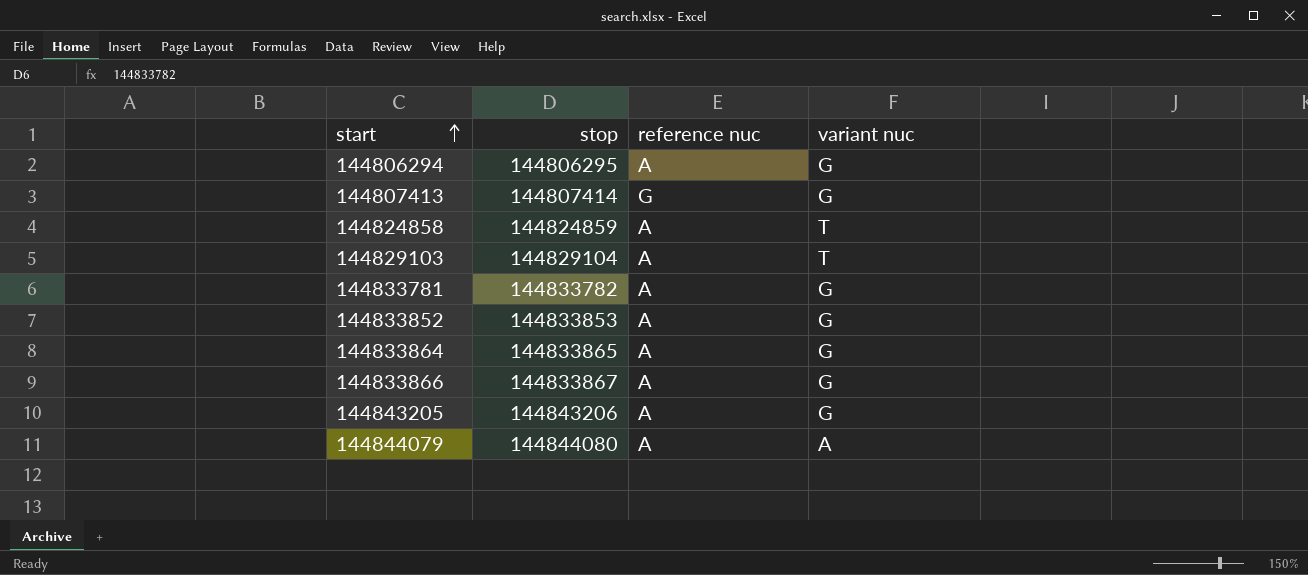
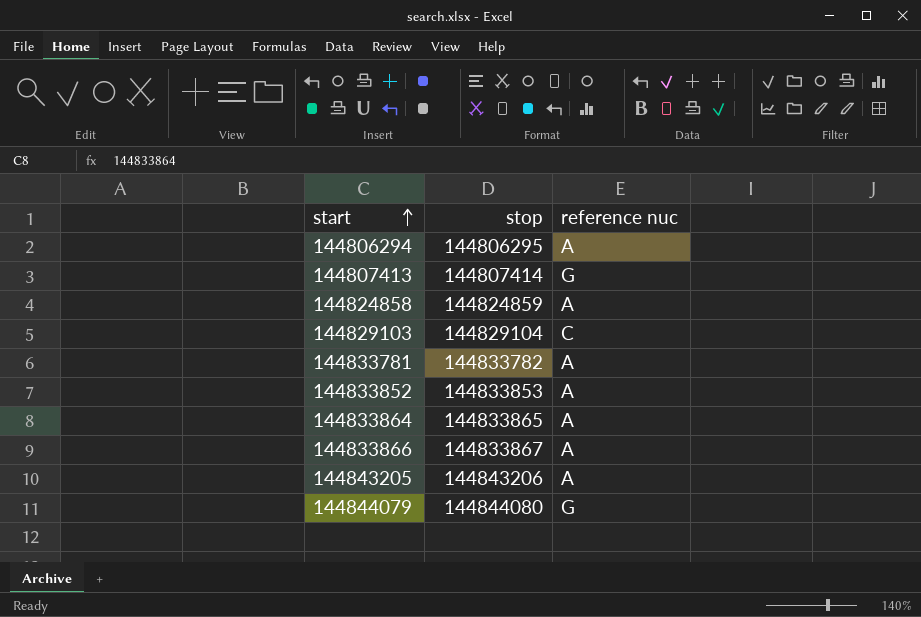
column variant nuc | position: 4 -> none
144829103 | reference nuc: A -> C
144844079 | reference nuc: A -> G

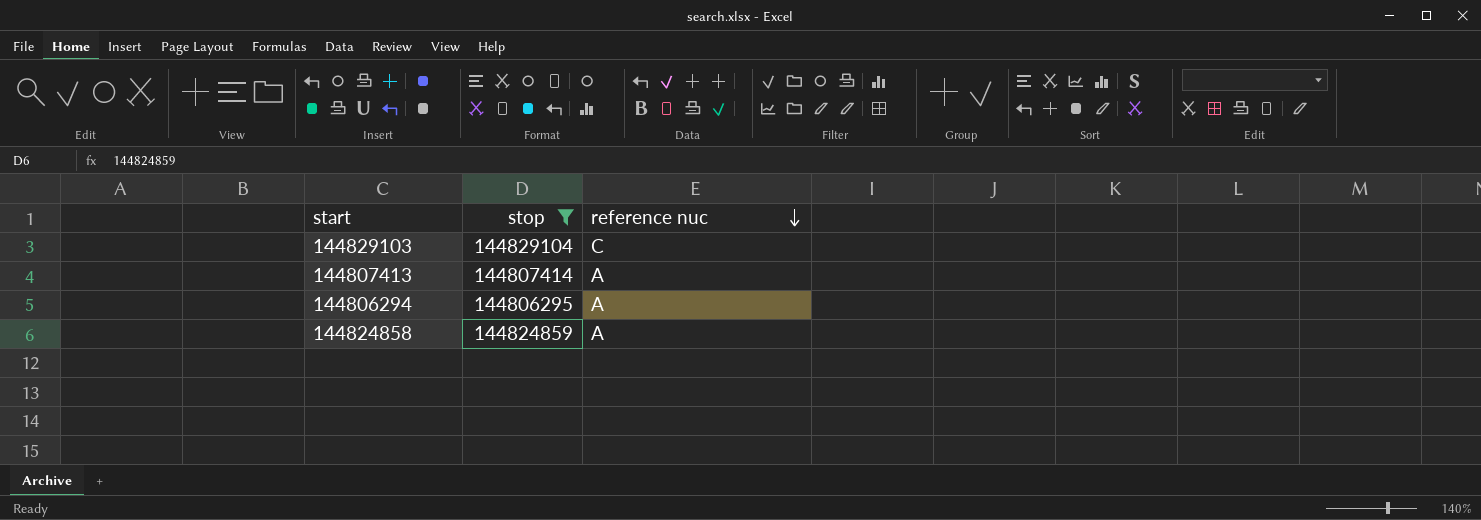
filter: none -> stop <= 144829104
row order: start ascending -> reference nuc descending
144807413 | reference nuc: G -> A

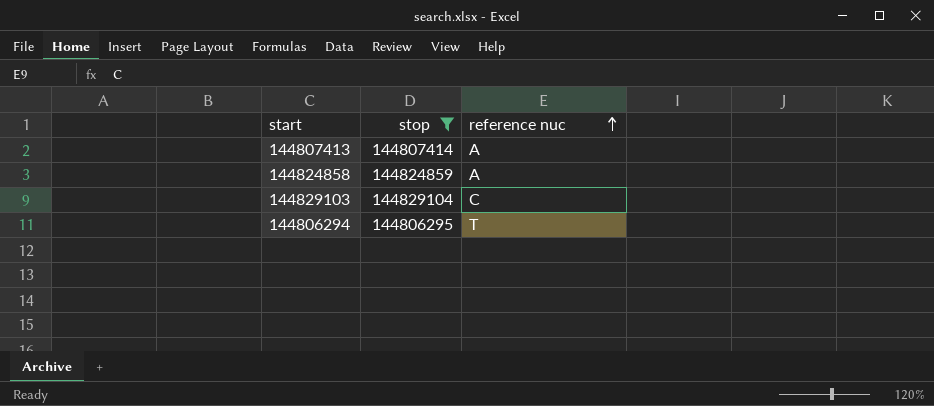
row order: reference nuc descending -> reference nuc ascending
144806294 | reference nuc: A -> T

